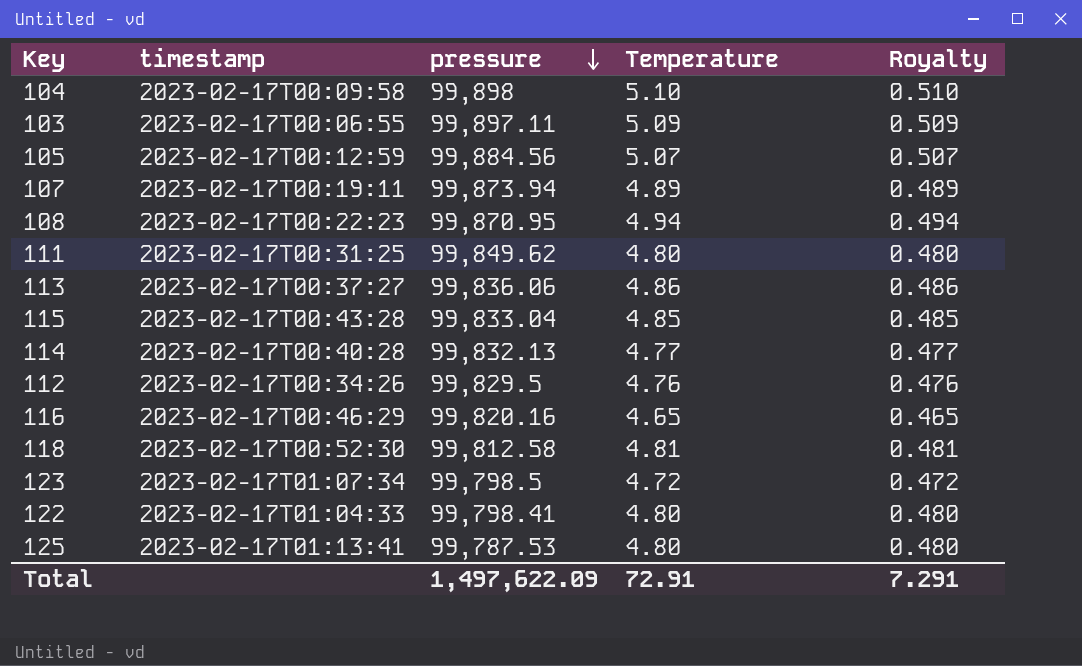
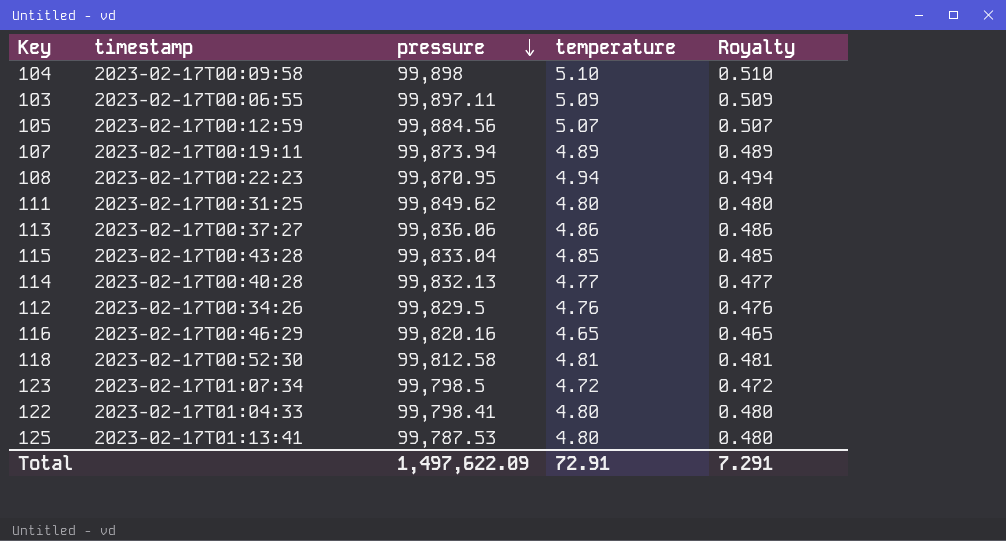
column name: Temperature -> temperature

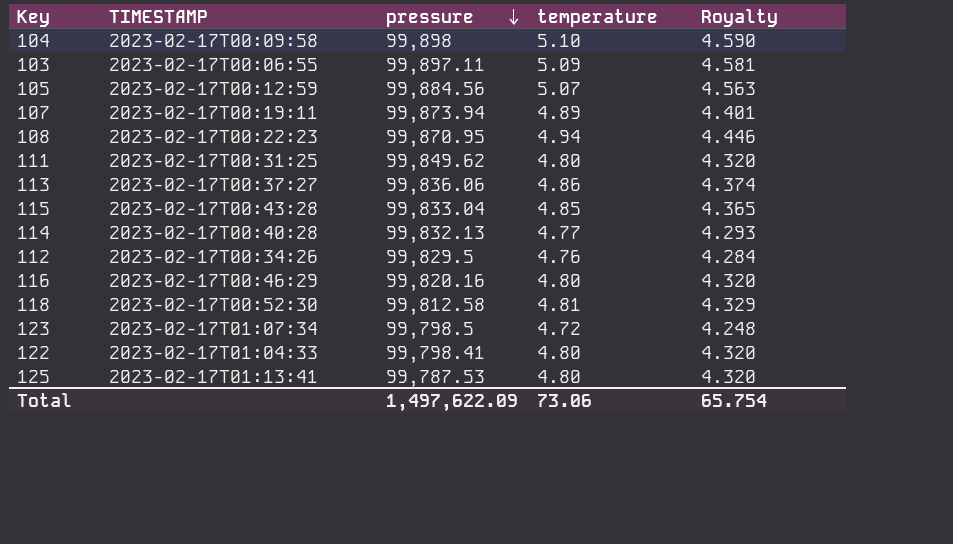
column name: timestamp -> TIMESTAMP
column Royalty | formula: [temperature] * 0.1 -> [temperature] * 0.9
116 | temperature: 4.65 -> 4.80
Total | temperature: 72.91 -> 73.06
Total | Royalty: 7.291 -> 65.754

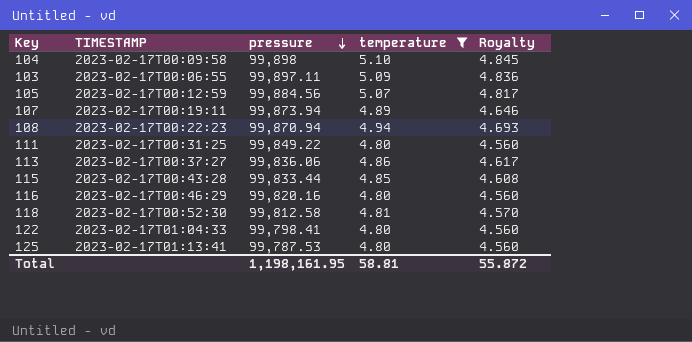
filter: none -> temperature >= 4.80
column Royalty | formula: [temperature] * 0.9 -> [temperature] * 0.95
108 | pressure: 99,870.95 -> 99,870.94
111 | pressure: 99,849.62 -> 99,849.22
115 | pressure: 99,833.04 -> 99,833.44
Total | pressure: 1,497,622.09 -> 1,198,161.95
Total | temperature: 73.06 -> 58.81
Total | Royalty: 65.754 -> 55.872

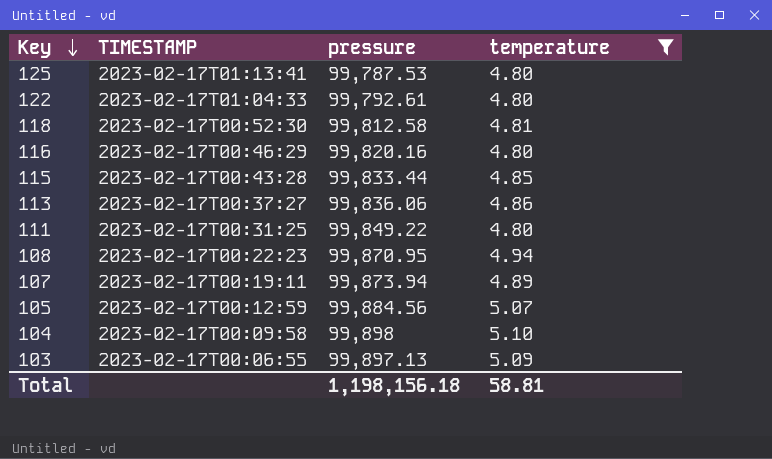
row order: pressure descending -> Key descending
column Royalty | formula: [temperature] * 0.95 -> none
122 | pressure: 99,798.41 -> 99,792.61
108 | pressure: 99,870.94 -> 99,870.95
103 | pressure: 99,897.11 -> 99,897.13
Total | pressure: 1,198,161.95 -> 1,198,156.18

